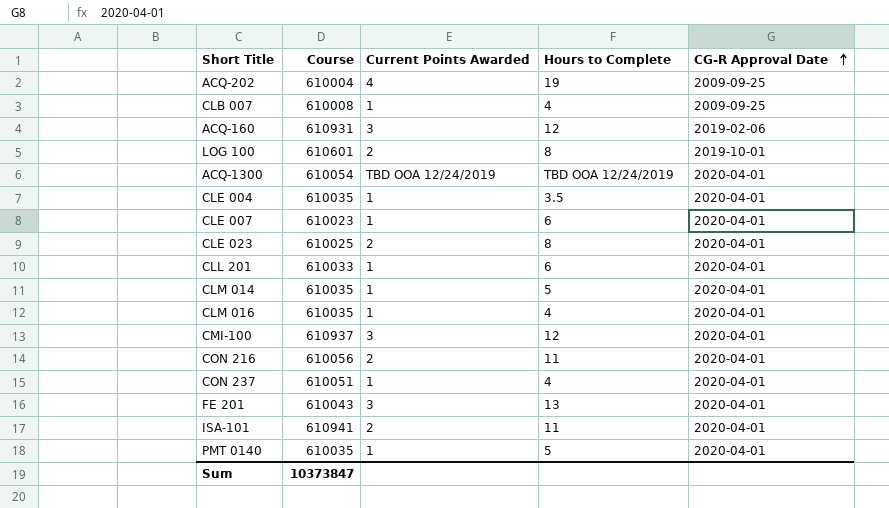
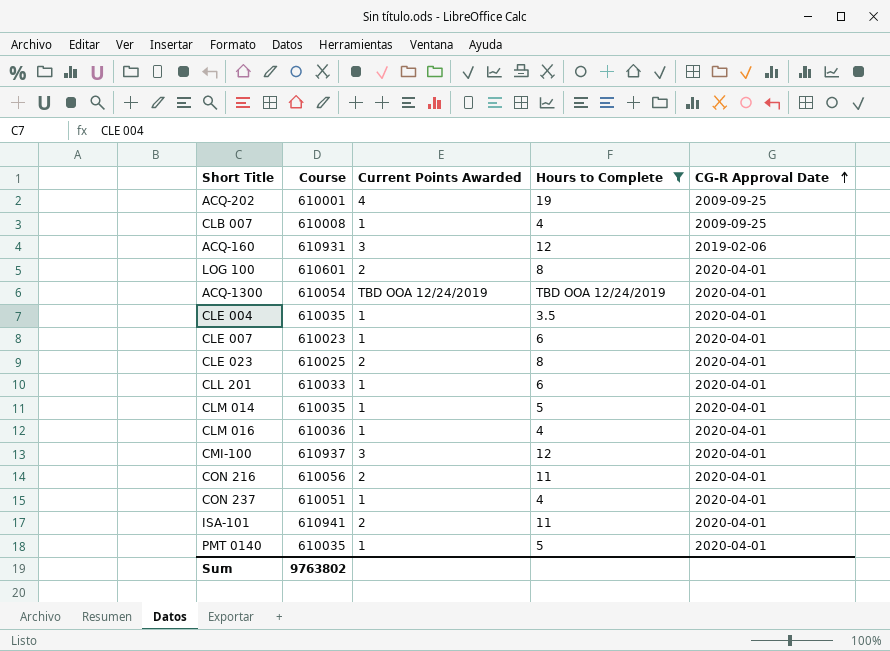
filter: none -> Hours to Complete != 13
ACQ-202 | Course: 610004 -> 610001
LOG 100 | CG-R Approval Date: 2019-10-01 -> 2020-04-01
CLM 016 | Course: 610035 -> 610036
Sum | Course: 10373847 -> 9763802

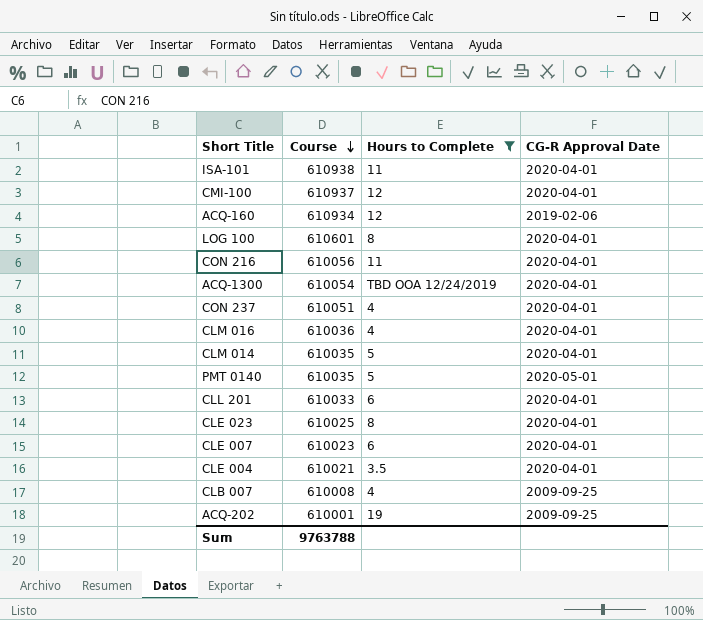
row order: CG-R Approval Date ascending -> Course descending
column Current Points Awarded | position: 3 -> none
ISA-101 | Course: 610941 -> 610938
ACQ-160 | Course: 610931 -> 610934
PMT 0140 | CG-R Approval Date: 2020-04-01 -> 2020-05-01
CLE 004 | Course: 610035 -> 610021
Sum | Course: 9763802 -> 9763788

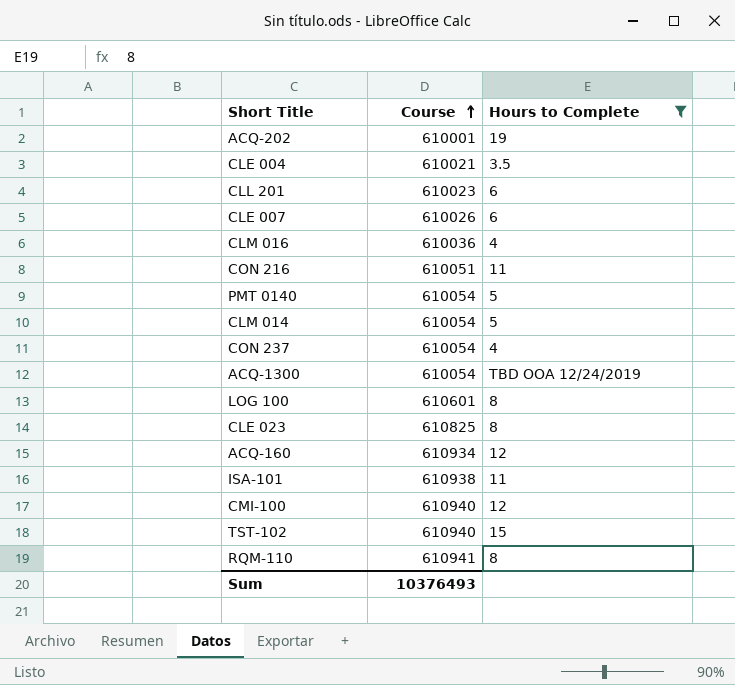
row order: Course descending -> Course ascending
column CG-R Approval Date | position: 4 -> none
row CLB 007: 610008 | 4 | 2009-09-25 -> none
CLL 201 | Course: 610033 -> 610023
CLE 007 | Course: 610023 -> 610026
CON 216 | Course: 610056 -> 610051
PMT 0140 | Course: 610035 -> 610054
CLM 014 | Course: 610035 -> 610054
CON 237 | Course: 610051 -> 610054
CLE 023 | Course: 610025 -> 610825
CMI-100 | Course: 610937 -> 610940
row TST-102: none -> 610940 | 15
row RQM-110: none -> 610941 | 8
Sum | Course: 9763788 -> 10376493

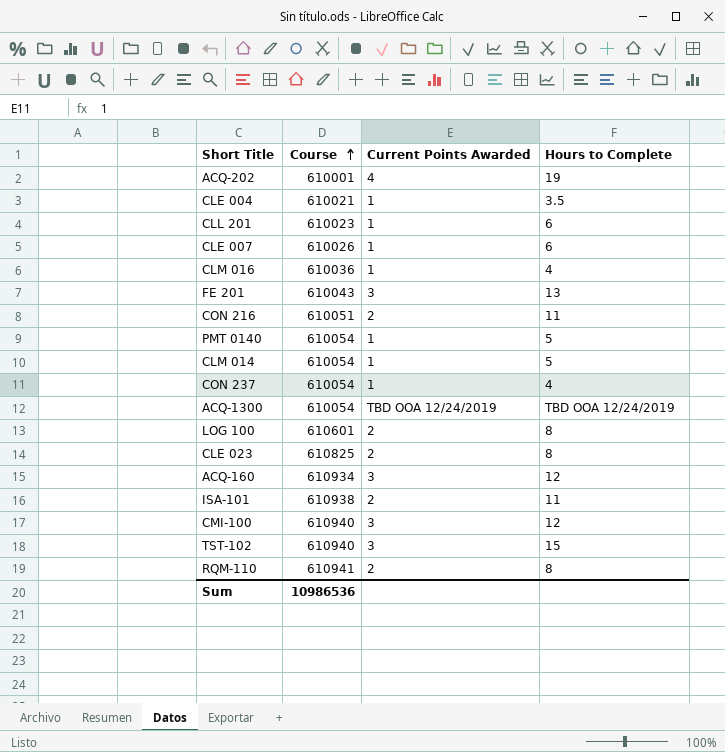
filter: Hours to Complete != 13 -> none
column Current Points Awarded | position: none -> 3
Sum | Course: 10376493 -> 10986536

